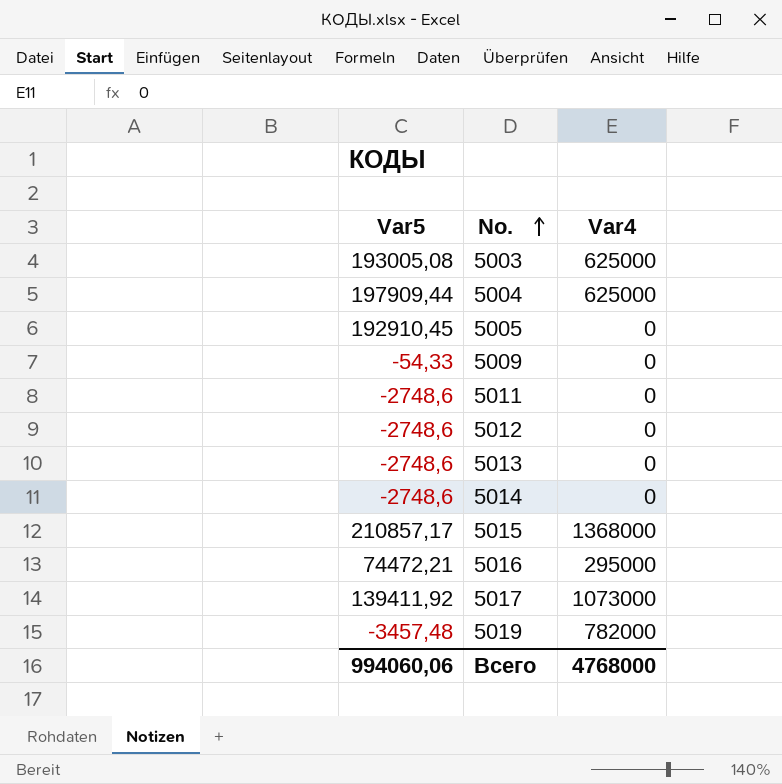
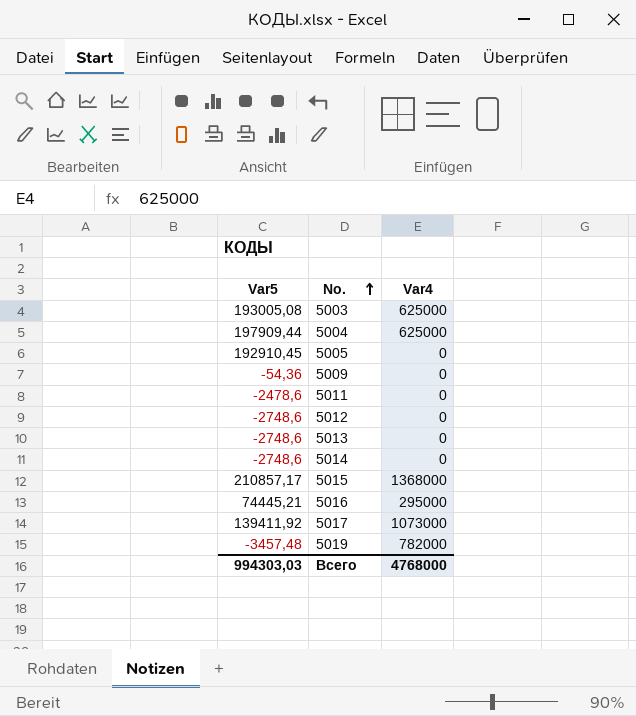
5009 | Var5: -54,33 -> -54,36
5011 | Var5: -2748,6 -> -2478,6
5016 | Var5: 74472,21 -> 74445,21
Всего | Var5: 994060,06 -> 994303,03

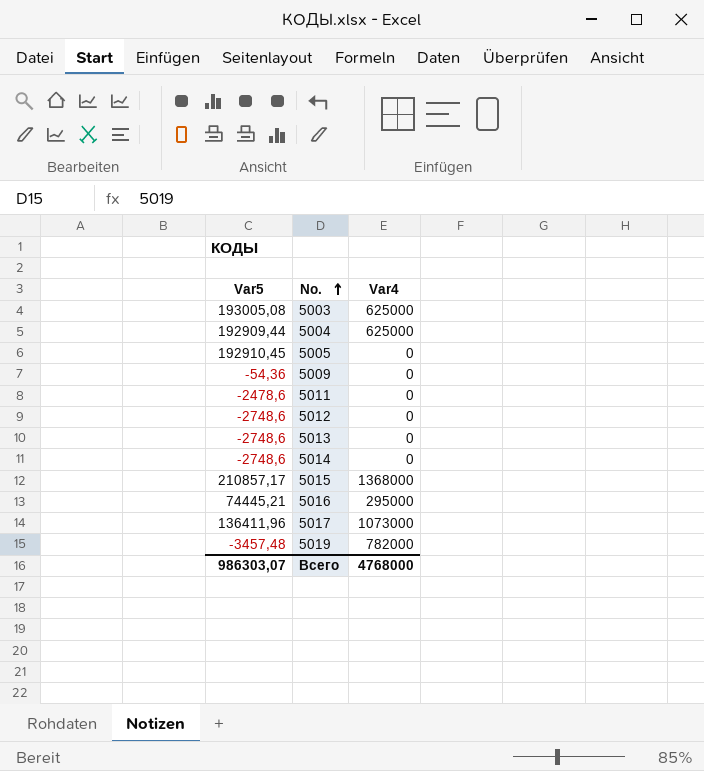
5004 | Var5: 197909,44 -> 192909,44
5017 | Var5: 139411,92 -> 136411,96
Всего | Var5: 994303,03 -> 986303,07

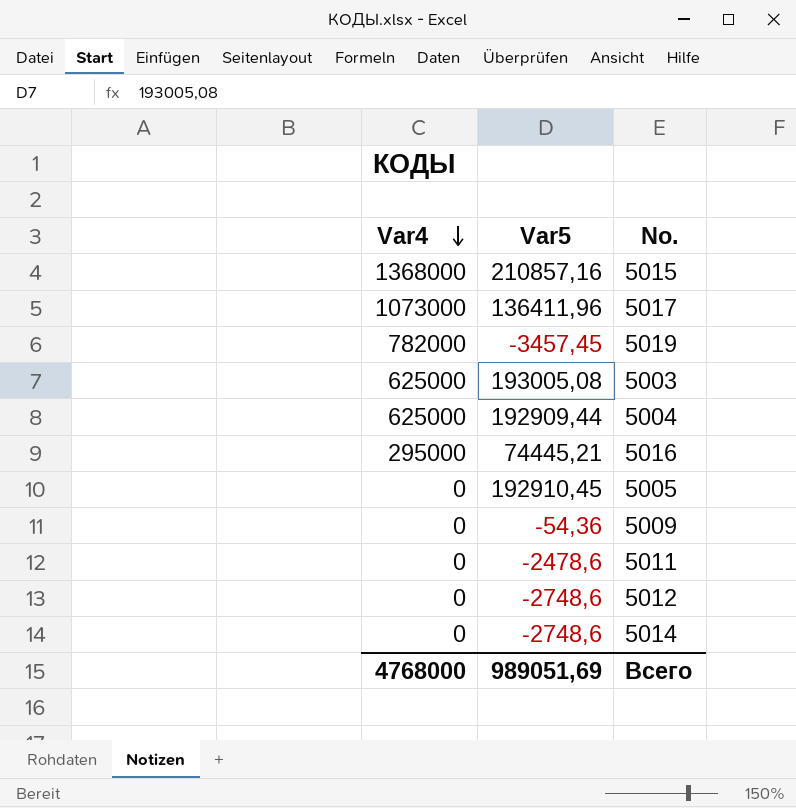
row order: No. ascending -> Var4 descending
column Var4 | position: 3 -> 1
row 5013: -2748,6 | 0 -> none
5015 | Var5: 210857,17 -> 210857,16
5019 | Var5: -3457,48 -> -3457,45
Всего | Var5: 986303,07 -> 989051,69

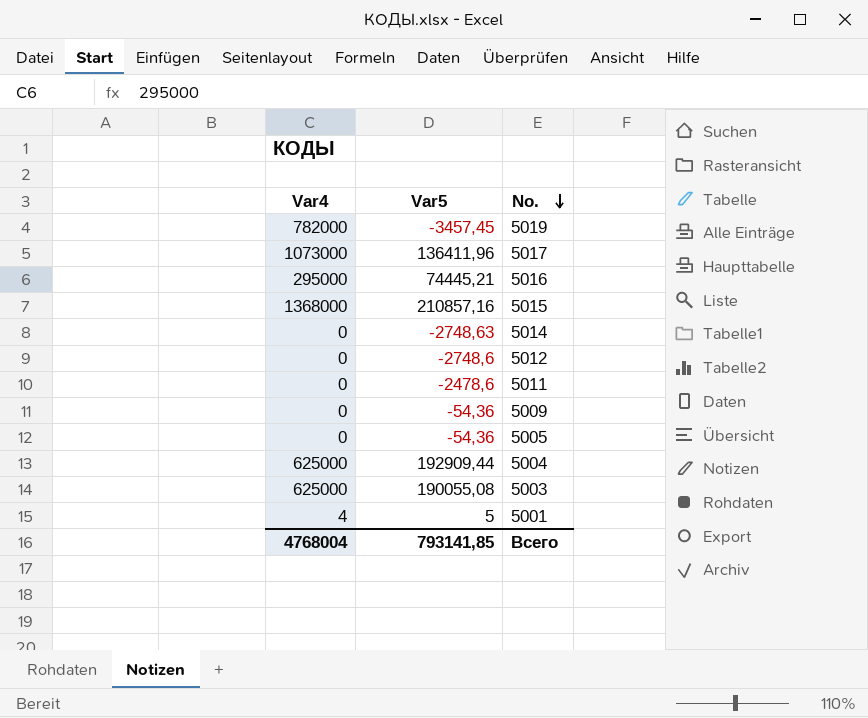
row order: Var4 descending -> No. descending
5014 | Var5: -2748,6 -> -2748,63
5005 | Var5: 192910,45 -> -54,36
5003 | Var5: 193005,08 -> 190055,08
row 5001: none -> 4 | 5
Всего | Var4: 4768000 -> 4768004
Всего | Var5: 989051,69 -> 793141,85

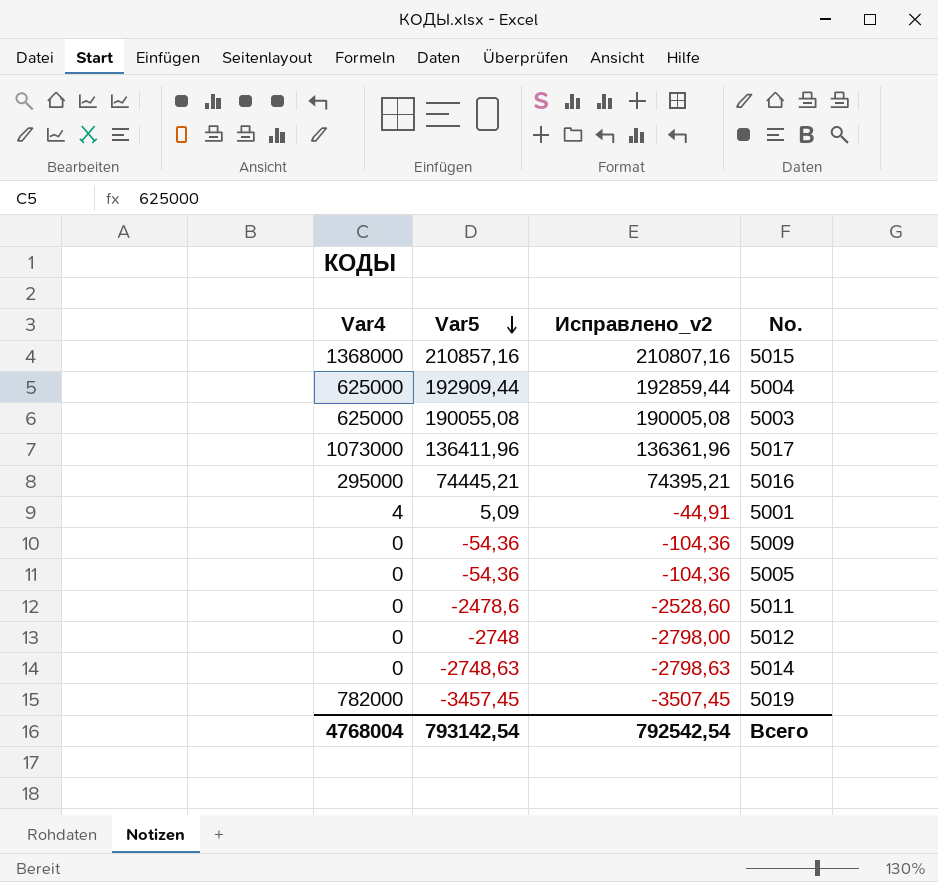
row order: No. descending -> Var5 descending
column Исправлено_v2 | formula: none -> [Var5] - 50
5001 | Var5: 5 -> 5,09
5012 | Var5: -2748,6 -> -2748
Всего | Var5: 793141,85 -> 793142,54

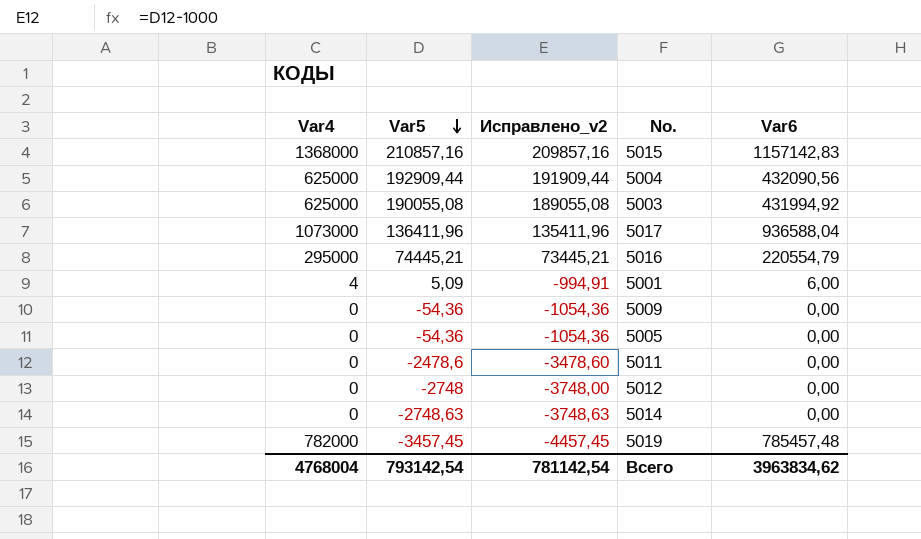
column Исправлено_v2 | formula: [Var5] - 50 -> [Var5] - 1000
column Var6 | position: none -> 5
Всего | Исправлено_v2: 792542,54 -> 781142,54

